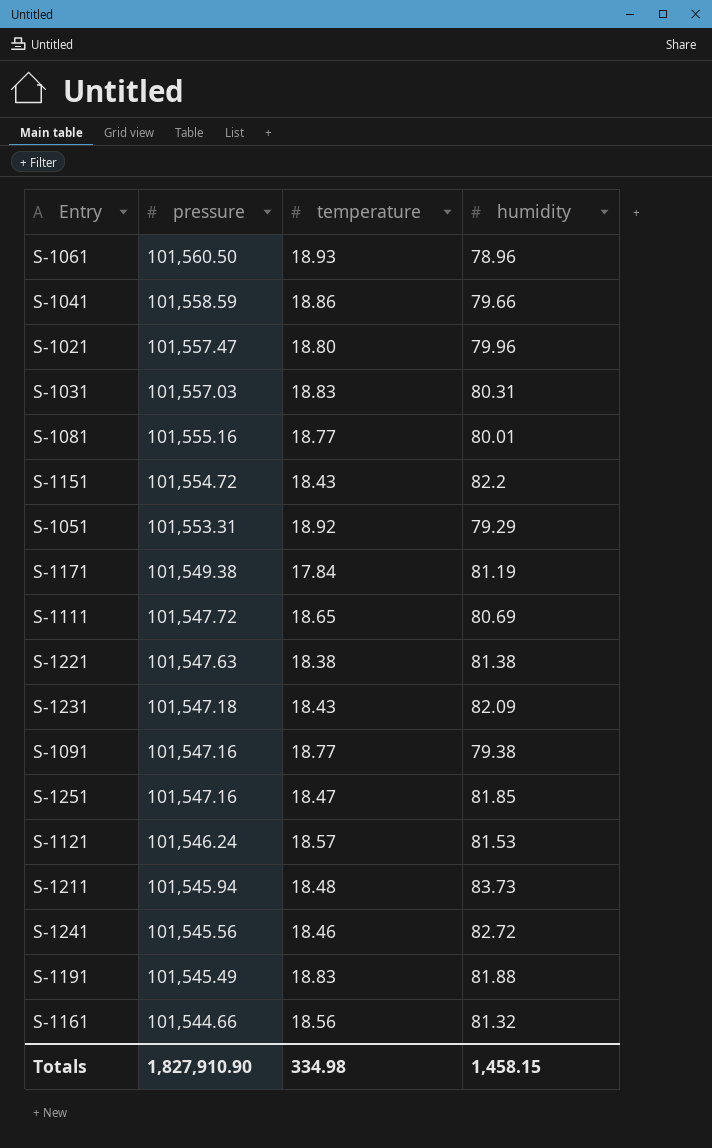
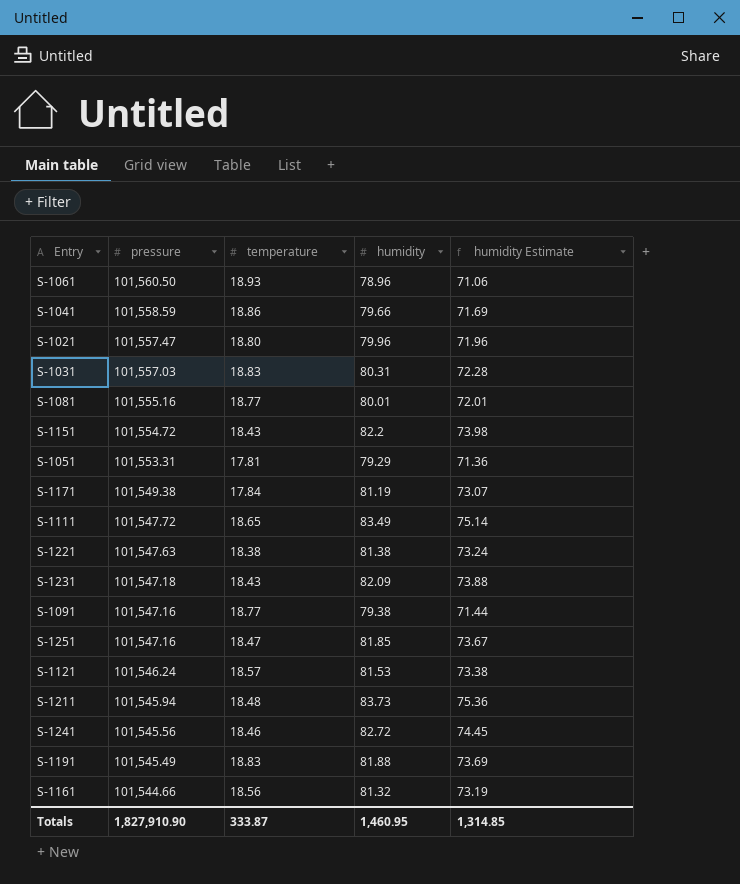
column humidity Estimate | formula: none -> [humidity] * 0.9
S-1051 | temperature: 18.92 -> 17.81
S-1111 | humidity: 80.69 -> 83.49
Totals | temperature: 334.98 -> 333.87
Totals | humidity: 1,458.15 -> 1,460.95

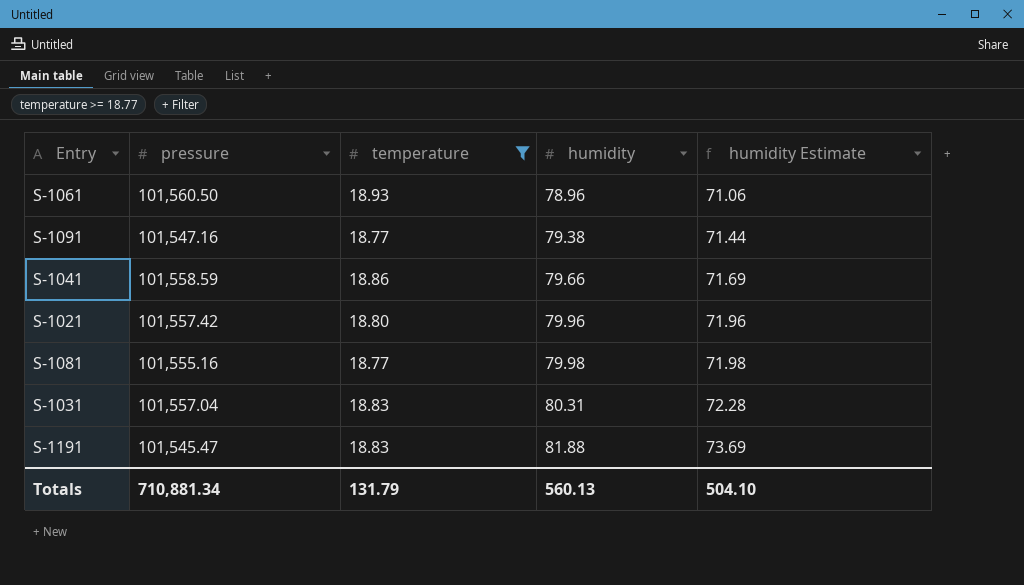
filter: none -> temperature >= 18.77
row order: pressure descending -> humidity ascending
S-1021 | pressure: 101,557.47 -> 101,557.42
S-1081 | humidity: 80.01 -> 79.98
S-1081 | humidity Estimate: 72.01 -> 71.98
S-1031 | pressure: 101,557.03 -> 101,557.04
S-1191 | pressure: 101,545.49 -> 101,545.47
Totals | pressure: 1,827,910.90 -> 710,881.34
Totals | temperature: 333.87 -> 131.79
Totals | humidity: 1,460.95 -> 560.13
Totals | humidity Estimate: 1,314.85 -> 504.10

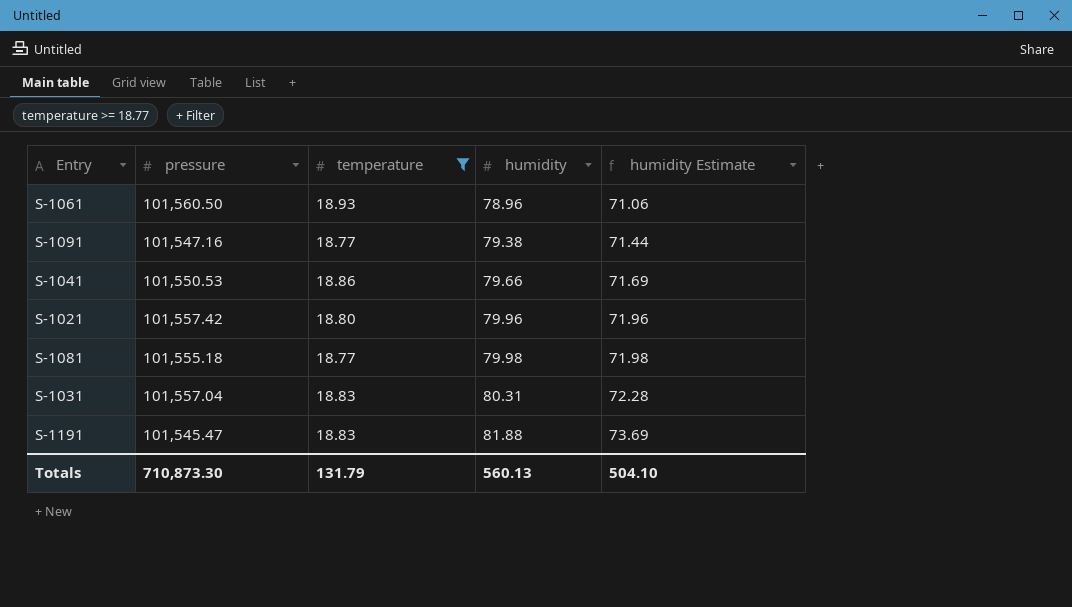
S-1041 | pressure: 101,558.59 -> 101,550.53
S-1081 | pressure: 101,555.16 -> 101,555.18
Totals | pressure: 710,881.34 -> 710,873.30

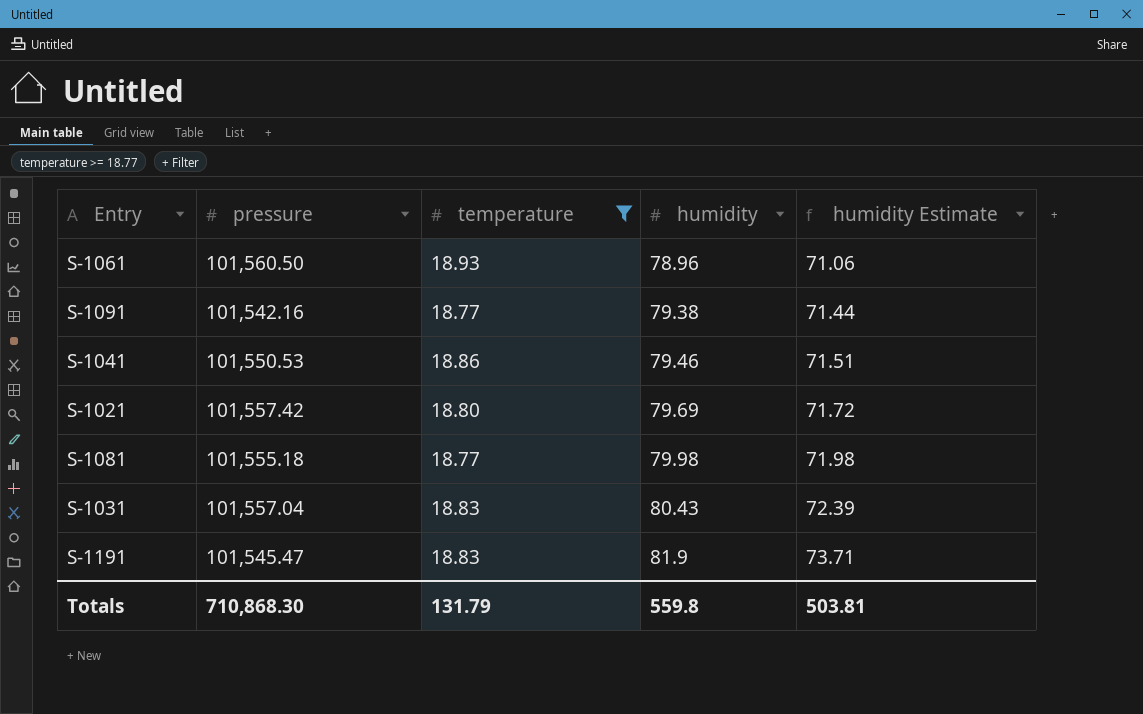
S-1091 | pressure: 101,547.16 -> 101,542.16
S-1041 | humidity: 79.66 -> 79.46
S-1041 | humidity Estimate: 71.69 -> 71.51
S-1021 | humidity: 79.96 -> 79.69
S-1021 | humidity Estimate: 71.96 -> 71.72
S-1031 | humidity: 80.31 -> 80.43
S-1031 | humidity Estimate: 72.28 -> 72.39
S-1191 | humidity: 81.88 -> 81.9
S-1191 | humidity Estimate: 73.69 -> 73.71
Totals | pressure: 710,873.30 -> 710,868.30
Totals | humidity: 560.13 -> 559.8
Totals | humidity Estimate: 504.10 -> 503.81

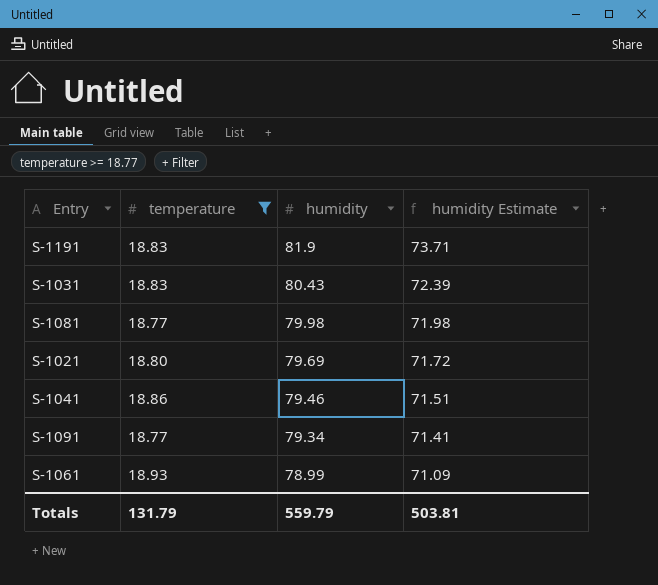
row order: humidity ascending -> humidity descending
column pressure | position: 2 -> none
S-1091 | humidity: 79.38 -> 79.34
S-1091 | humidity Estimate: 71.44 -> 71.41
S-1061 | humidity: 78.96 -> 78.99
S-1061 | humidity Estimate: 71.06 -> 71.09
Totals | humidity: 559.8 -> 559.79

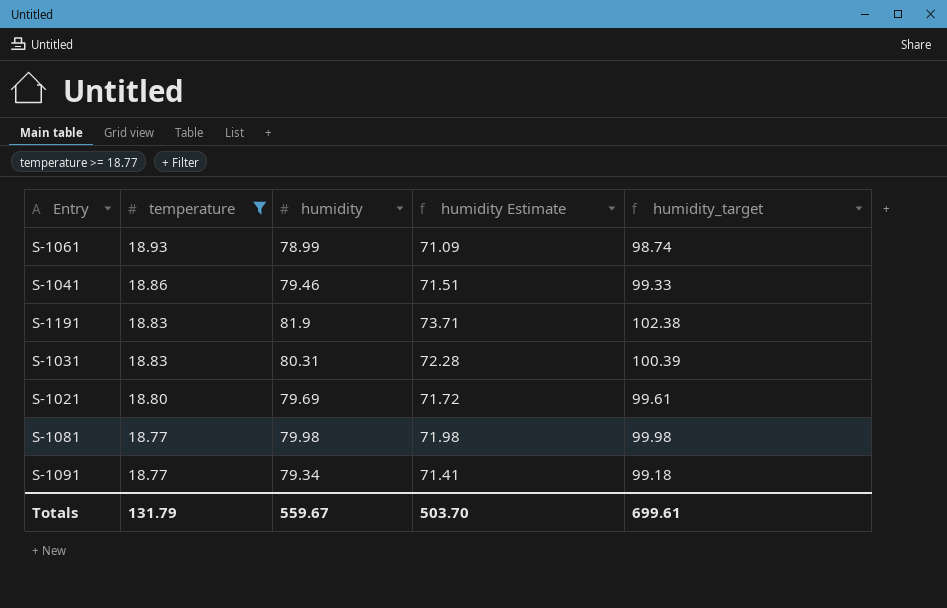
row order: humidity descending -> temperature descending
column humidity_target | formula: none -> [humidity] * 1.25
S-1031 | humidity: 80.43 -> 80.31
S-1031 | humidity Estimate: 72.39 -> 72.28
Totals | humidity: 559.79 -> 559.67
Totals | humidity Estimate: 503.81 -> 503.70

